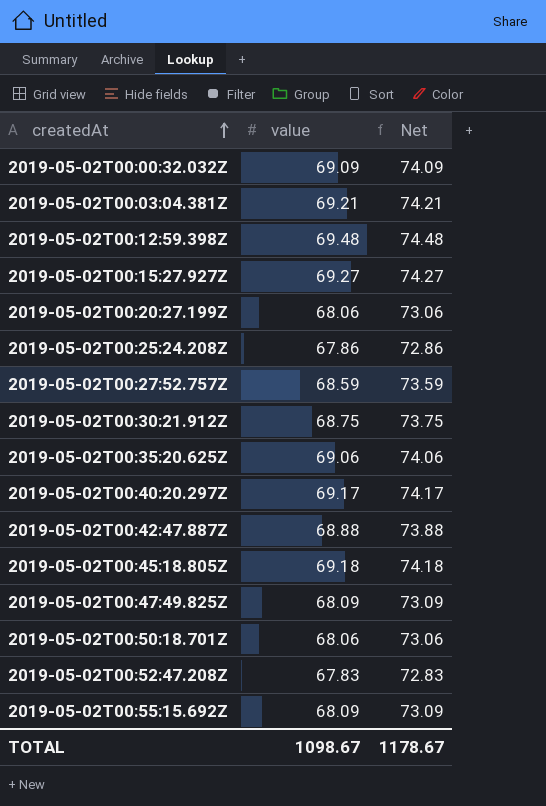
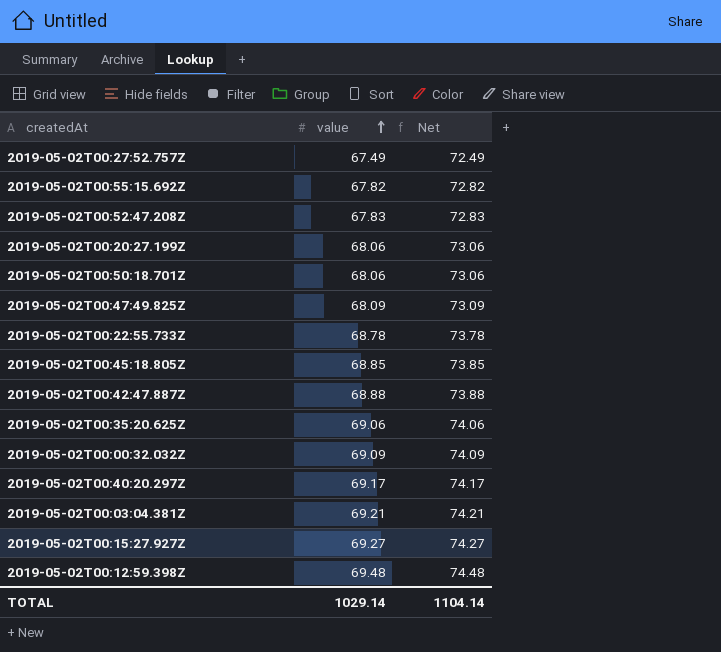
row order: createdAt ascending -> value ascending
row 2019-05-02T00:25:24.208Z: 67.86 | 72.86 -> none
row 2019-05-02T00:30:21.912Z: 68.75 | 73.75 -> none
2019-05-02T00:27:52.757Z | value: 68.59 -> 67.49
2019-05-02T00:27:52.757Z | Net: 73.59 -> 72.49
2019-05-02T00:55:15.692Z | value: 68.09 -> 67.82
2019-05-02T00:55:15.692Z | Net: 73.09 -> 72.82
row 2019-05-02T00:22:55.733Z: none -> 68.78 | 73.78
2019-05-02T00:45:18.805Z | value: 69.18 -> 68.85
2019-05-02T00:45:18.805Z | Net: 74.18 -> 73.85
TOTAL | value: 1098.67 -> 1029.14
TOTAL | Net: 1178.67 -> 1104.14

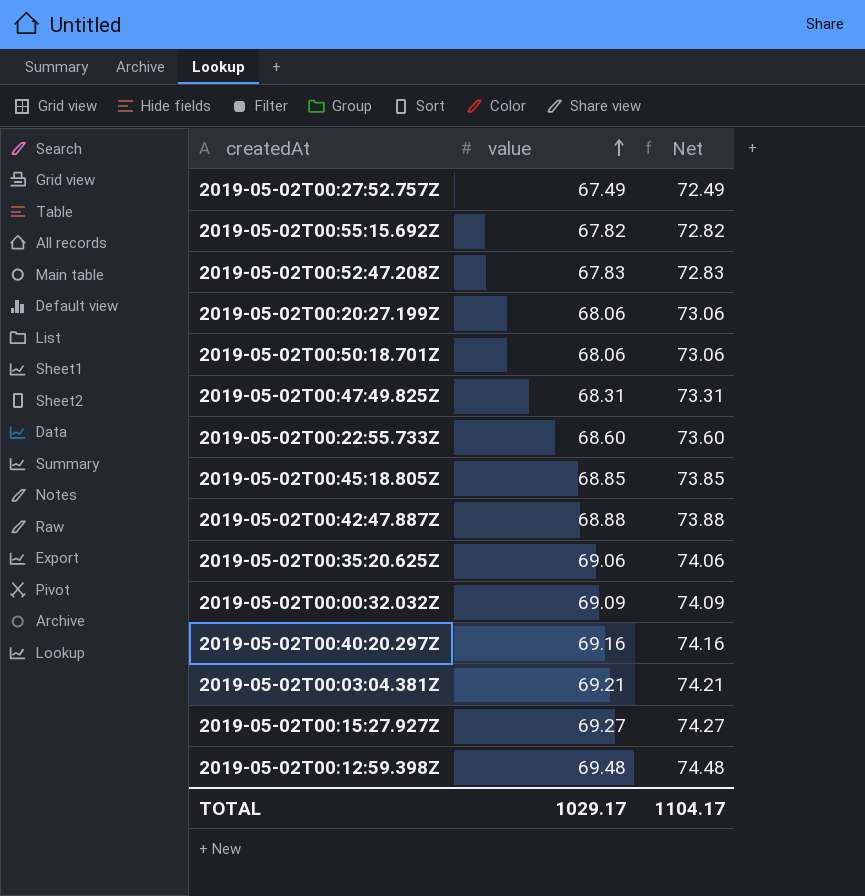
2019-05-02T00:47:49.825Z | value: 68.09 -> 68.31
2019-05-02T00:47:49.825Z | Net: 73.09 -> 73.31
2019-05-02T00:22:55.733Z | value: 68.78 -> 68.60
2019-05-02T00:22:55.733Z | Net: 73.78 -> 73.60
2019-05-02T00:40:20.297Z | value: 69.17 -> 69.16
2019-05-02T00:40:20.297Z | Net: 74.17 -> 74.16
TOTAL | value: 1029.14 -> 1029.17
TOTAL | Net: 1104.14 -> 1104.17

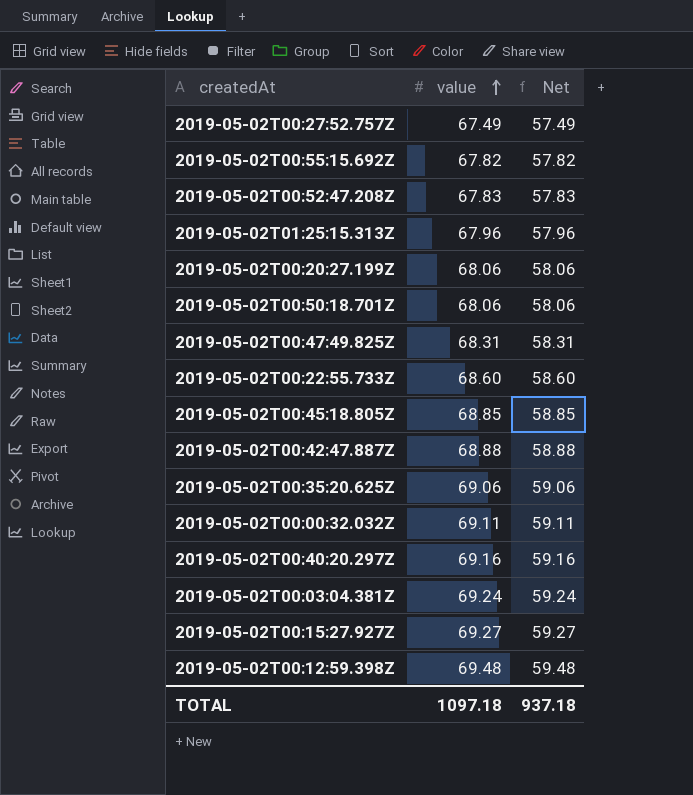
column Net | formula: [value] + 5 -> [value] - 10
row 2019-05-02T01:25:15.313Z: none -> 67.96 | 57.96
2019-05-02T00:00:32.032Z | value: 69.09 -> 69.11
2019-05-02T00:03:04.381Z | value: 69.21 -> 69.24
TOTAL | value: 1029.17 -> 1097.18
TOTAL | Net: 1104.17 -> 937.18

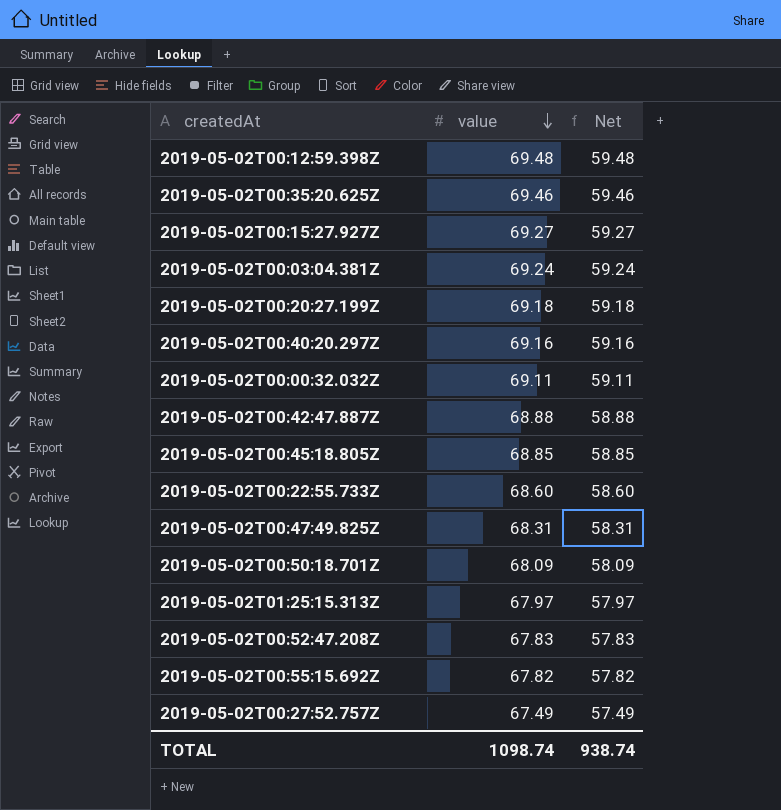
row order: value ascending -> value descending
2019-05-02T00:35:20.625Z | value: 69.06 -> 69.46
2019-05-02T00:35:20.625Z | Net: 59.06 -> 59.46
2019-05-02T00:20:27.199Z | value: 68.06 -> 69.18
2019-05-02T00:20:27.199Z | Net: 58.06 -> 59.18
2019-05-02T00:50:18.701Z | value: 68.06 -> 68.09
2019-05-02T00:50:18.701Z | Net: 58.06 -> 58.09
2019-05-02T01:25:15.313Z | value: 67.96 -> 67.97
2019-05-02T01:25:15.313Z | Net: 57.96 -> 57.97
TOTAL | value: 1097.18 -> 1098.74
TOTAL | Net: 937.18 -> 938.74

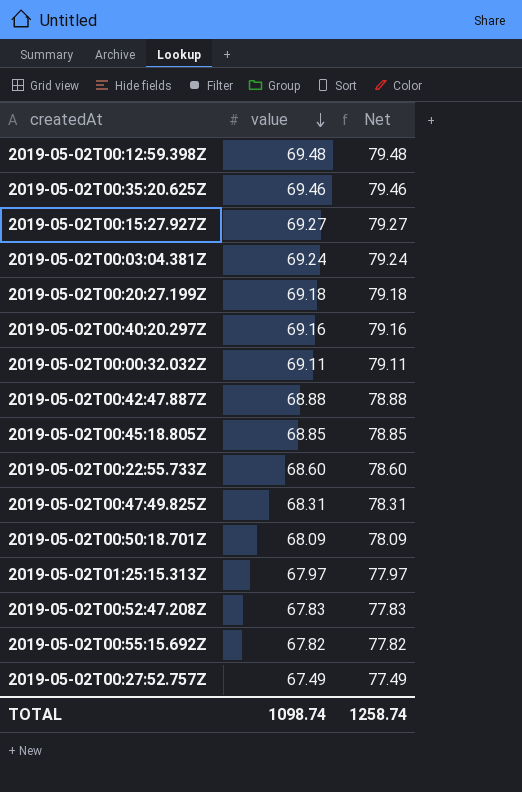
column Net | formula: [value] - 10 -> [value] + 10
TOTAL | Net: 938.74 -> 1258.74

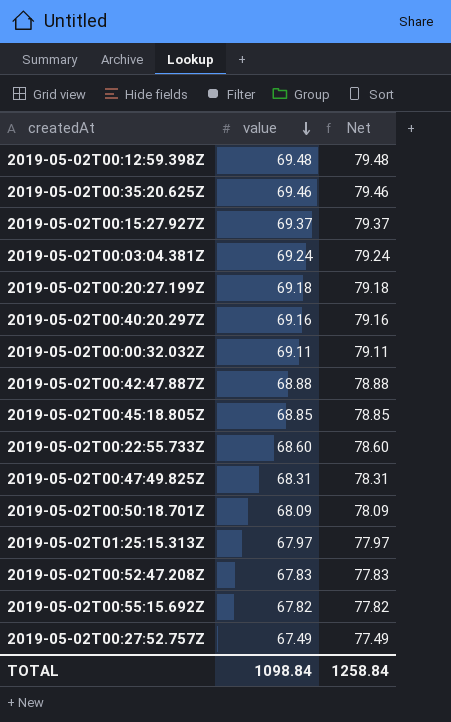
2019-05-02T00:15:27.927Z | value: 69.27 -> 69.37
2019-05-02T00:15:27.927Z | Net: 79.27 -> 79.37
TOTAL | value: 1098.74 -> 1098.84
TOTAL | Net: 1258.74 -> 1258.84

